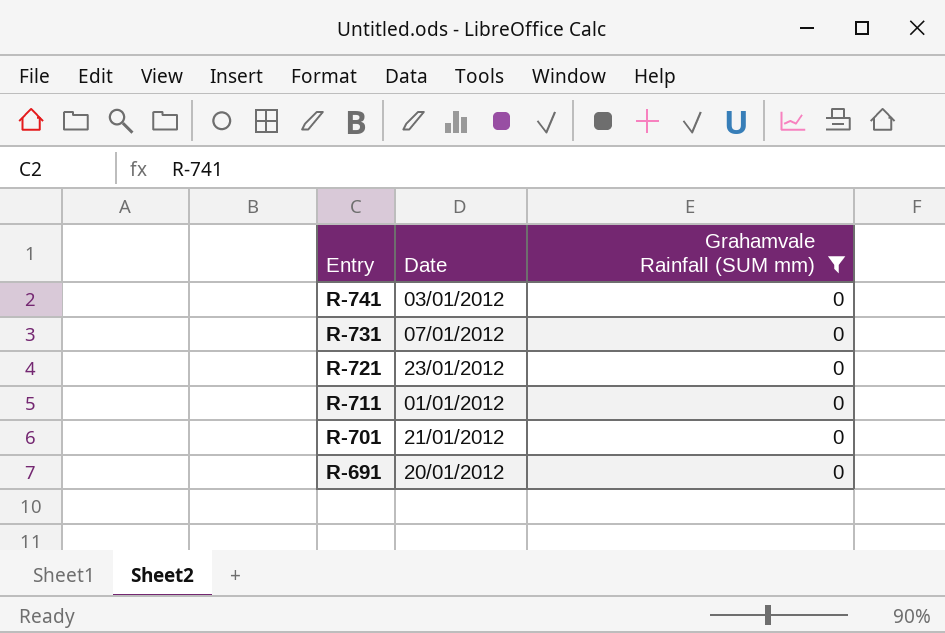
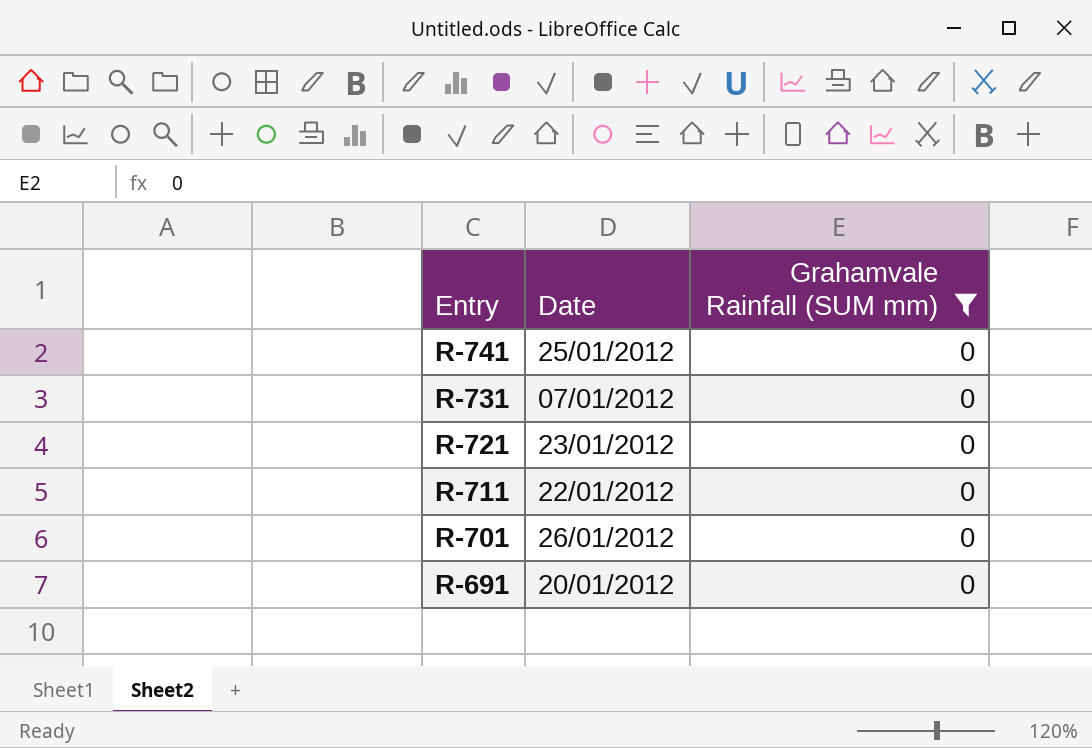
R-741 | Date: 03/01/2012 -> 25/01/2012
R-711 | Date: 01/01/2012 -> 22/01/2012
R-701 | Date: 21/01/2012 -> 26/01/2012

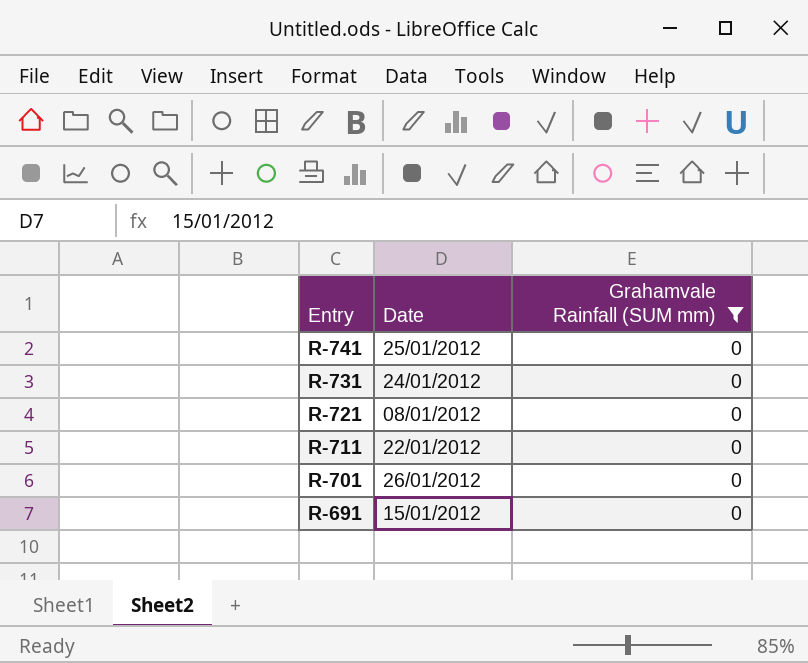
R-731 | Date: 07/01/2012 -> 24/01/2012
R-721 | Date: 23/01/2012 -> 08/01/2012
R-691 | Date: 20/01/2012 -> 15/01/2012

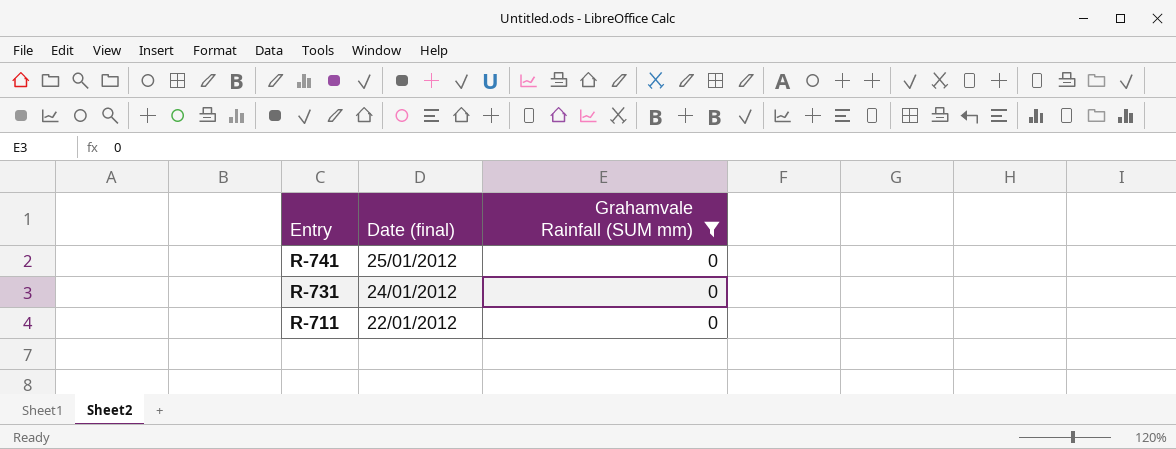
column name: Date -> Date (final)
row R-721: 08/01/2012 | 0 -> none
row R-701: 26/01/2012 | 0 -> none
row R-691: 15/01/2012 | 0 -> none

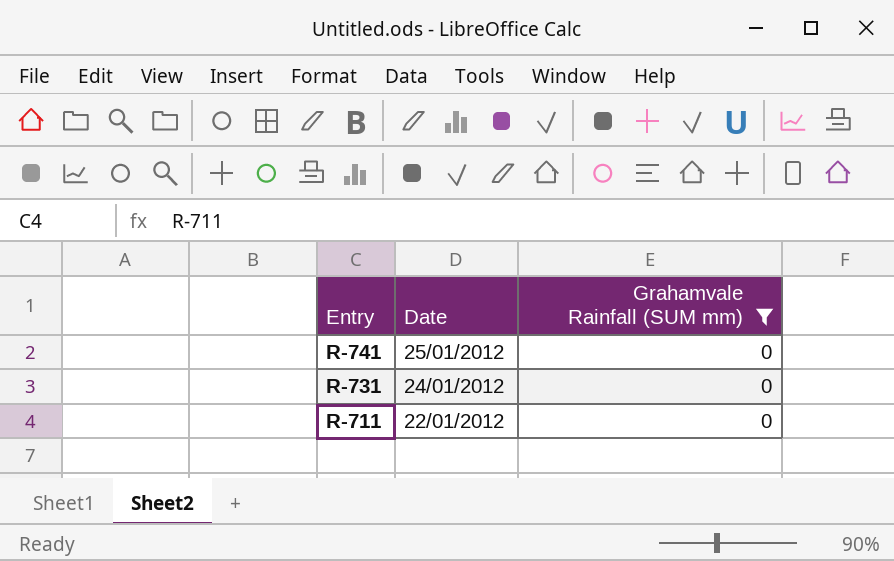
column name: Date (final) -> Date

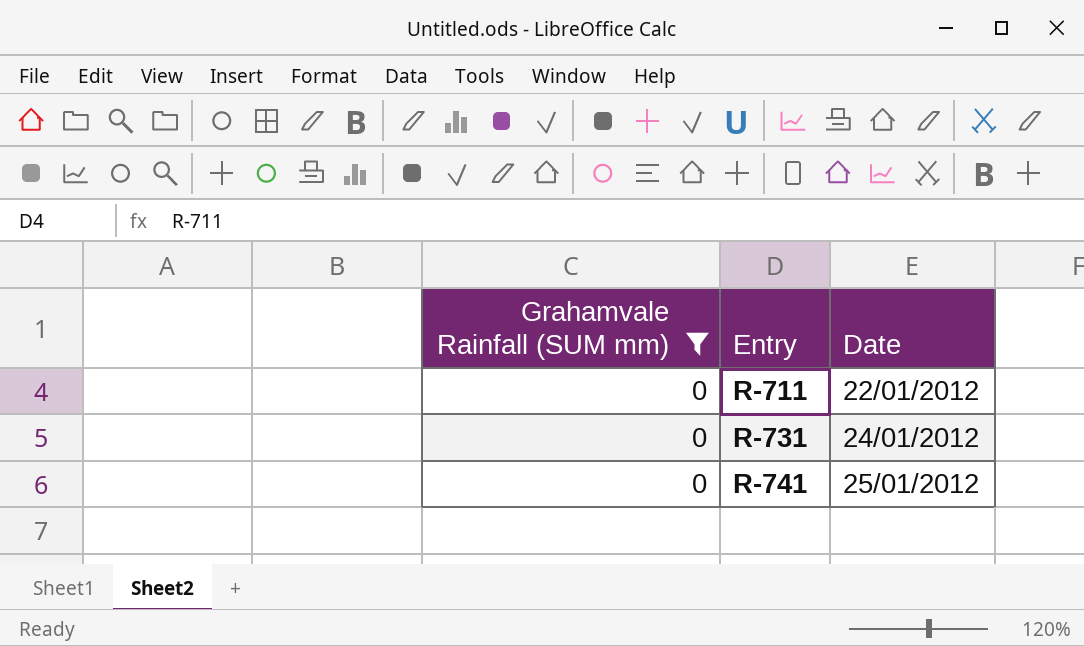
row order: Entry descending -> Entry ascending
column Grahamvale Rainfall (SUM mm) | position: 3 -> 1

